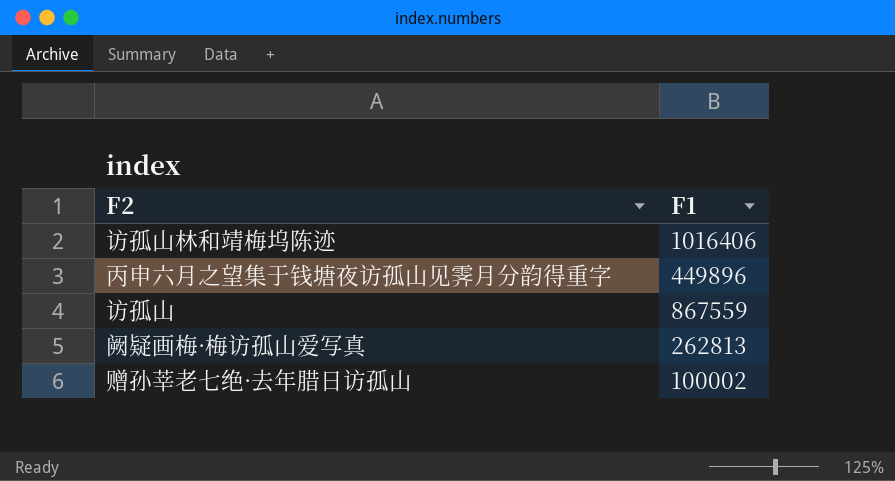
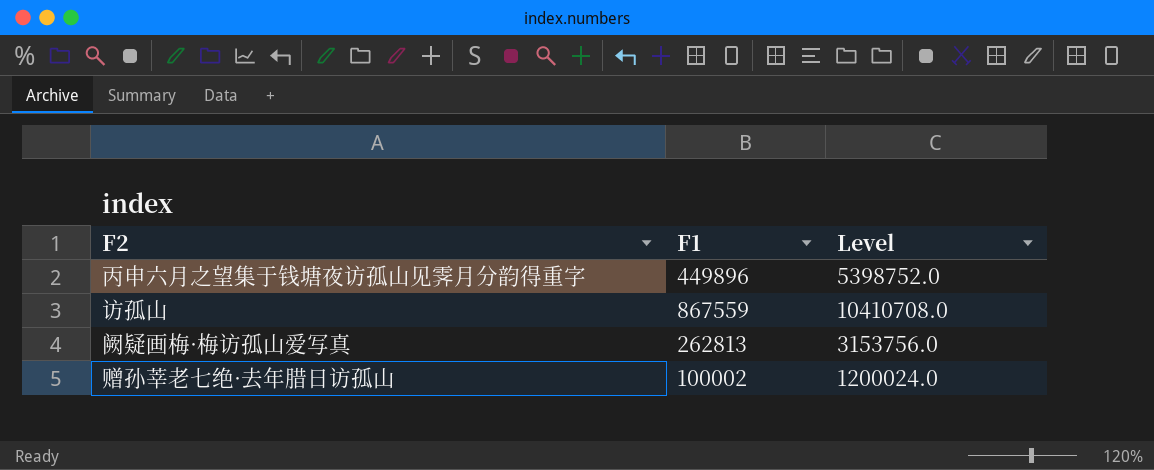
column Level | formula: none -> [F1] * 12
row 访孤山林和靖梅坞陈迹: 1016406 -> none

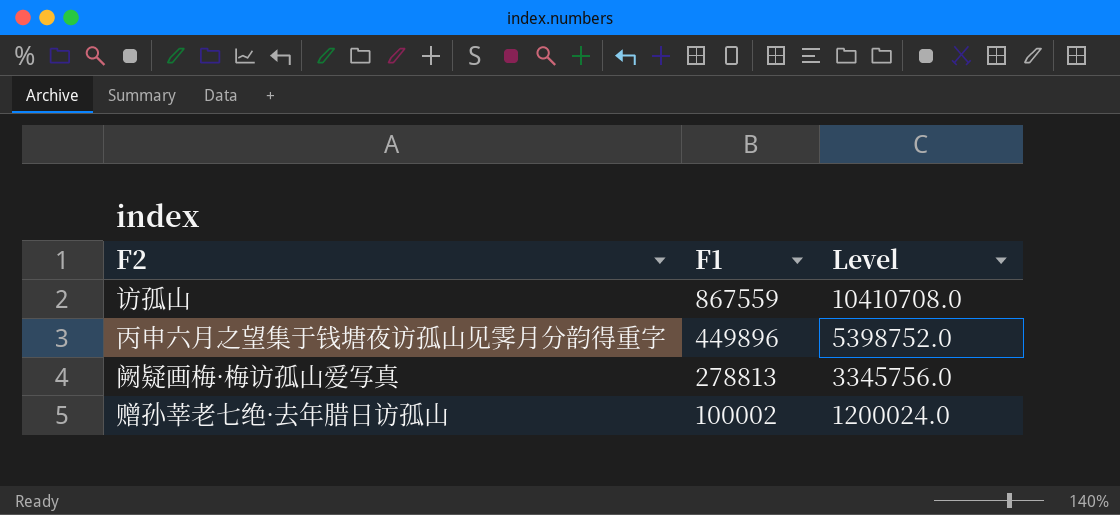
row order: none -> F1 descending
阙疑画梅·梅访孤山爱写真 | F1: 262813 -> 278813
阙疑画梅·梅访孤山爱写真 | Level: 3153756.0 -> 3345756.0

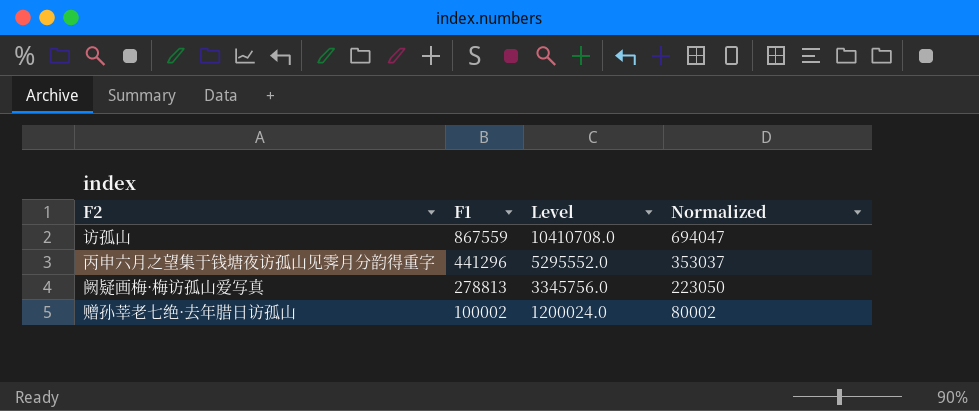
column Normalized | formula: none -> [F1] * 0.8
丙申六月之望集于钱塘夜访孤山见霁月分韵得重字 | F1: 449896 -> 441296
丙申六月之望集于钱塘夜访孤山见霁月分韵得重字 | Level: 5398752.0 -> 5295552.0

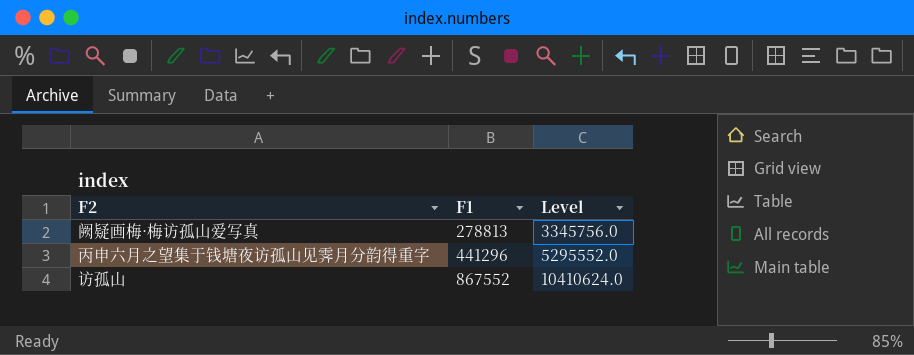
row order: F1 descending -> F1 ascending
column Normalized | formula: [F1] * 0.8 -> none
row 赠孙莘老七绝·去年腊日访孤山: 100002 | 1200024.0 | 80002 -> none
访孤山 | F1: 867559 -> 867552
访孤山 | Level: 10410708.0 -> 10410624.0

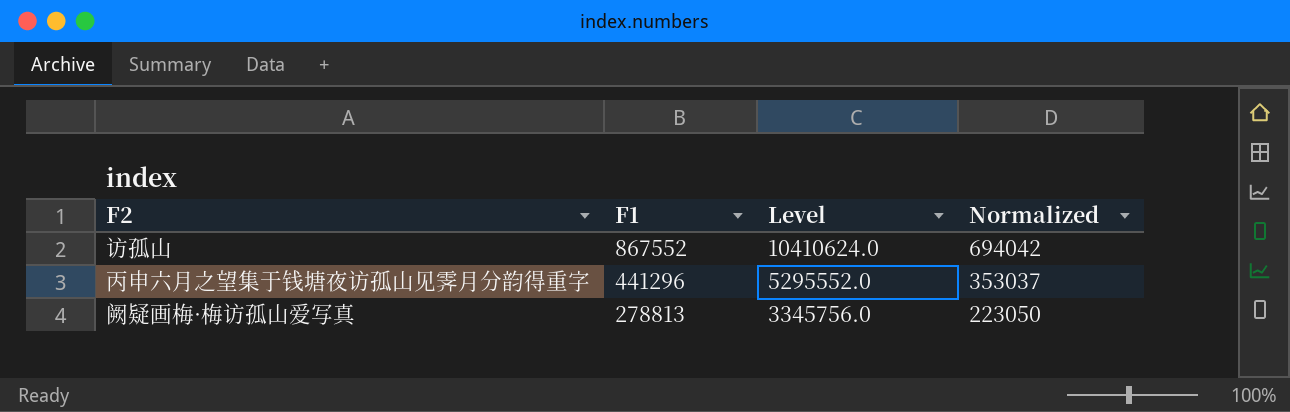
row order: F1 ascending -> F1 descending
column Normalized | formula: none -> [F1] * 0.8

